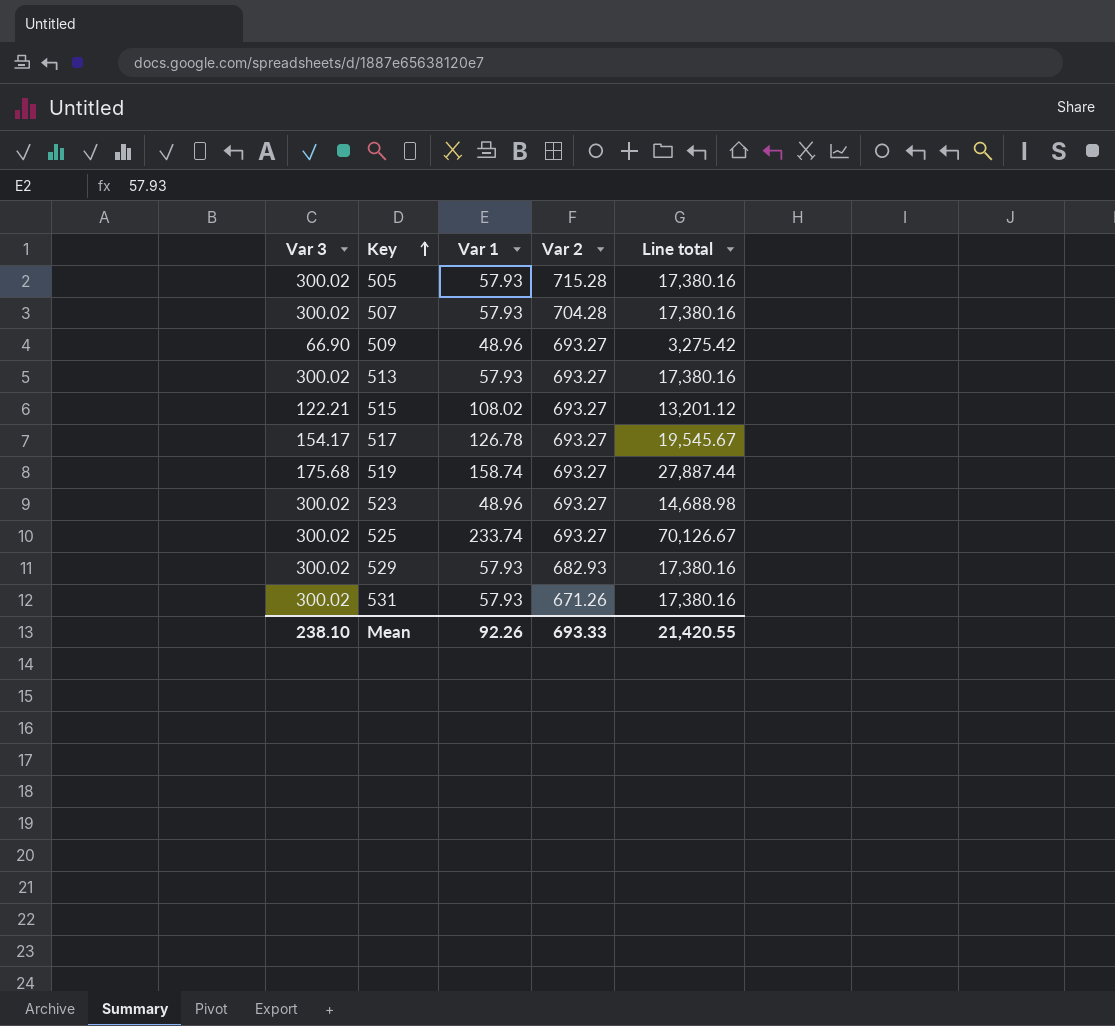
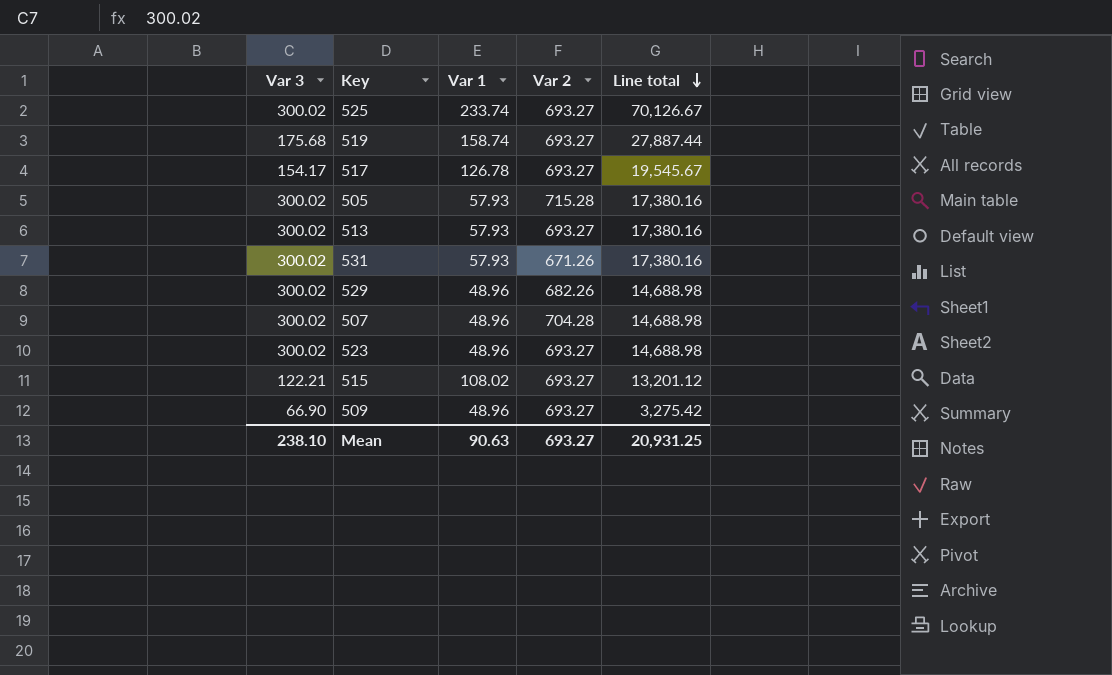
row order: Key ascending -> Line total descending
529 | Var 1: 57.93 -> 48.96
529 | Var 2: 682.93 -> 682.26
529 | Line total: 17,380.16 -> 14,688.98
507 | Var 1: 57.93 -> 48.96
507 | Line total: 17,380.16 -> 14,688.98
Mean | Var 1: 92.26 -> 90.63
Mean | Var 2: 693.33 -> 693.27
Mean | Line total: 21,420.55 -> 20,931.25

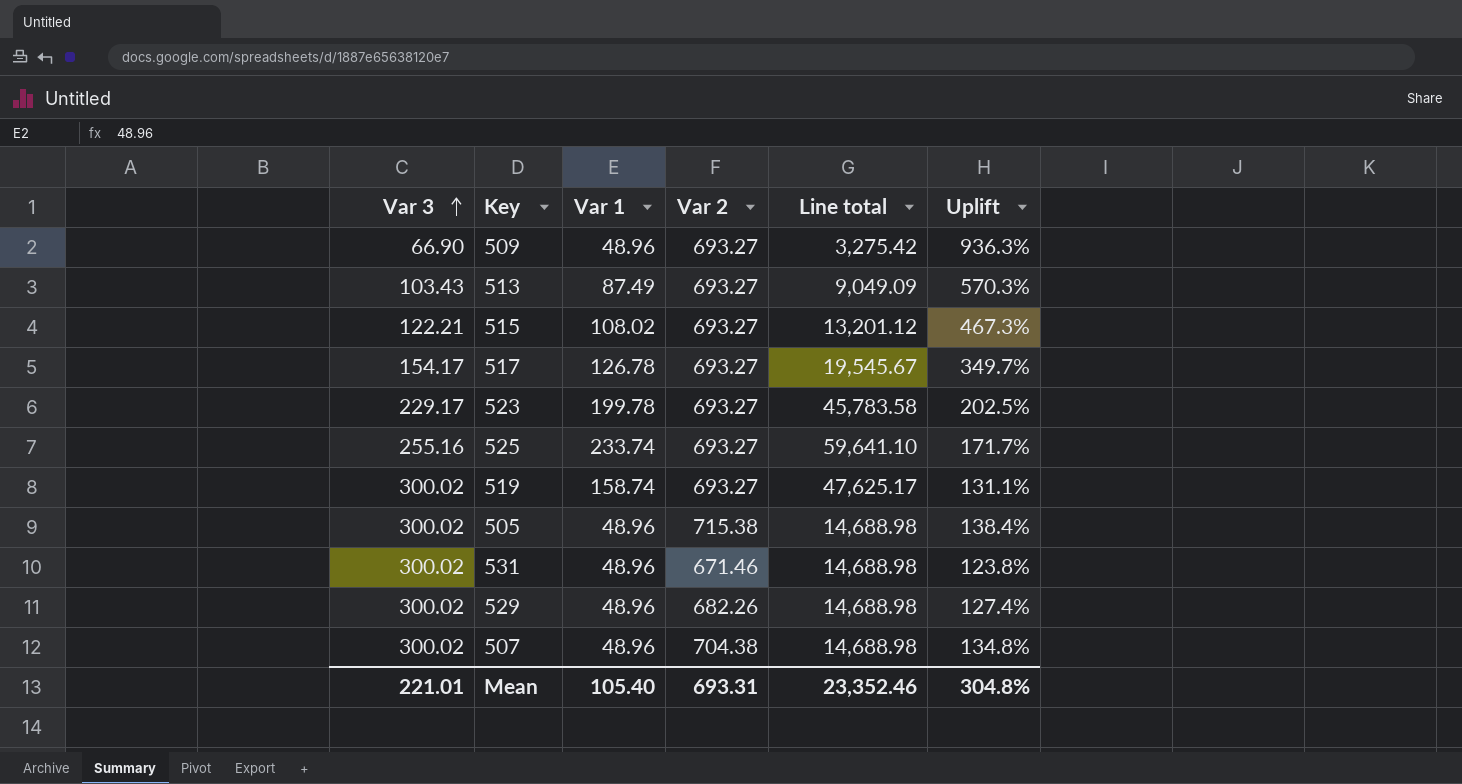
row order: Line total descending -> Var 3 ascending
column Uplift | formula: none -> ([Var 2] - [Var 3]) / [Var 3]
513 | Var 3: 300.02 -> 103.43
513 | Var 1: 57.93 -> 87.49
513 | Line total: 17,380.16 -> 9,049.09
523 | Var 3: 300.02 -> 229.17
523 | Var 1: 48.96 -> 199.78
523 | Line total: 14,688.98 -> 45,783.58
525 | Var 3: 300.02 -> 255.16
525 | Line total: 70,126.67 -> 59,641.10
519 | Var 3: 175.68 -> 300.02
519 | Line total: 27,887.44 -> 47,625.17
505 | Var 1: 57.93 -> 48.96
505 | Var 2: 715.28 -> 715.38
505 | Line total: 17,380.16 -> 14,688.98
531 | Var 1: 57.93 -> 48.96
531 | Var 2: 671.26 -> 671.46
531 | Line total: 17,380.16 -> 14,688.98
507 | Var 2: 704.28 -> 704.38
Mean | Var 3: 238.10 -> 221.01
Mean | Var 1: 90.63 -> 105.40
Mean | Var 2: 693.27 -> 693.31
Mean | Line total: 20,931.25 -> 23,352.46

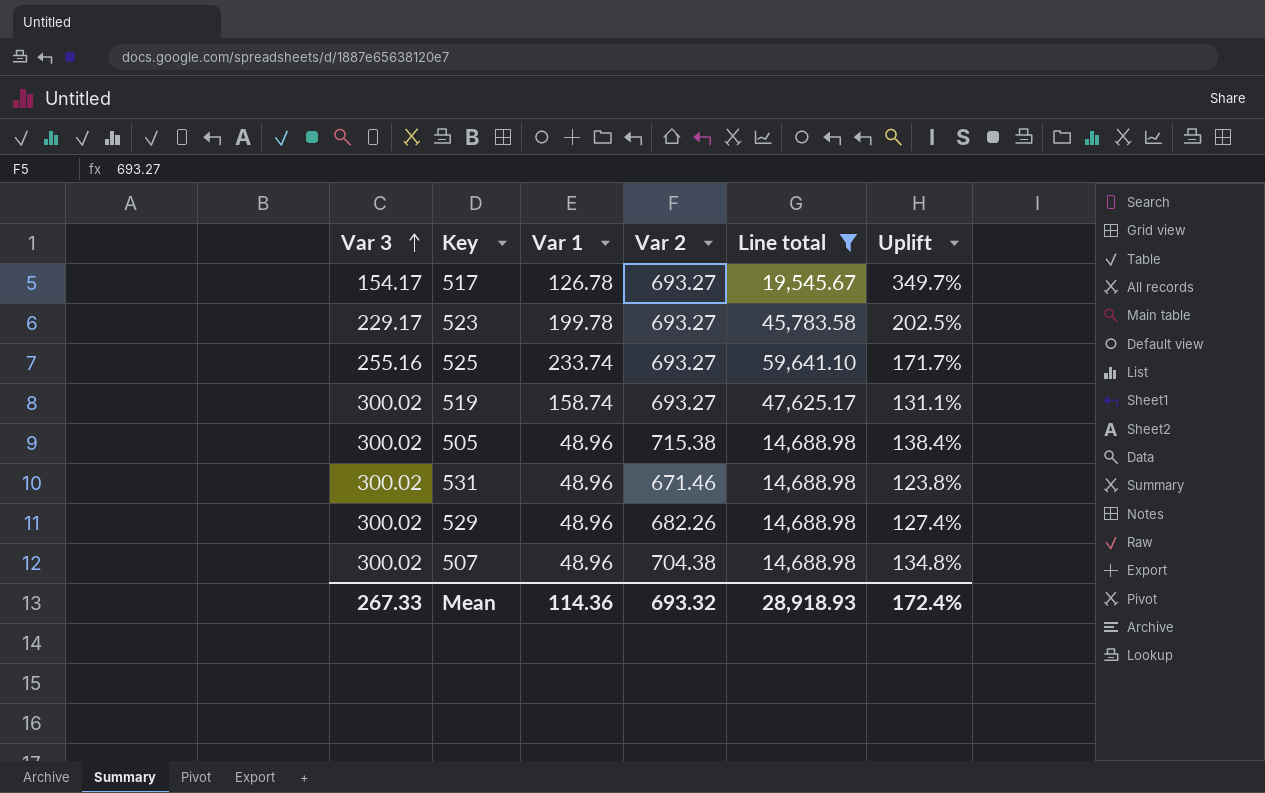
filter: none -> Line total >= 14,688.98
Mean | Var 3: 221.01 -> 267.33
Mean | Var 1: 105.40 -> 114.36
Mean | Var 2: 693.31 -> 693.32
Mean | Line total: 23,352.46 -> 28,918.93
Mean | Uplift: 304.8% -> 172.4%

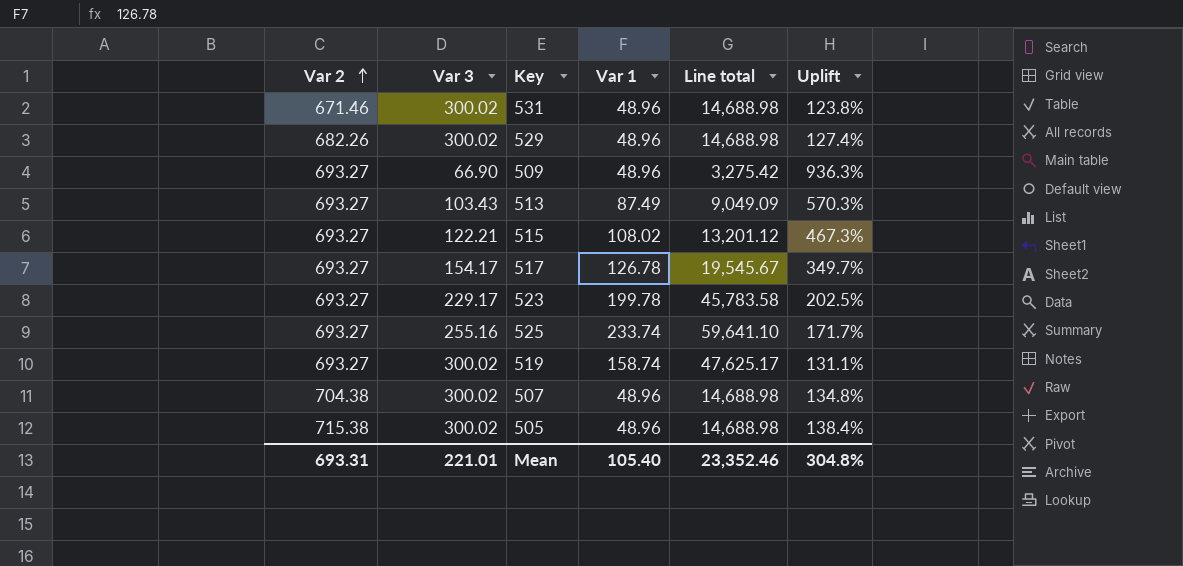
filter: Line total >= 14,688.98 -> none
row order: Var 3 ascending -> Var 2 ascending
column Var 2 | position: 4 -> 1
Mean | Var 2: 693.32 -> 693.31
Mean | Var 3: 267.33 -> 221.01
Mean | Var 1: 114.36 -> 105.40
Mean | Line total: 28,918.93 -> 23,352.46
Mean | Uplift: 172.4% -> 304.8%

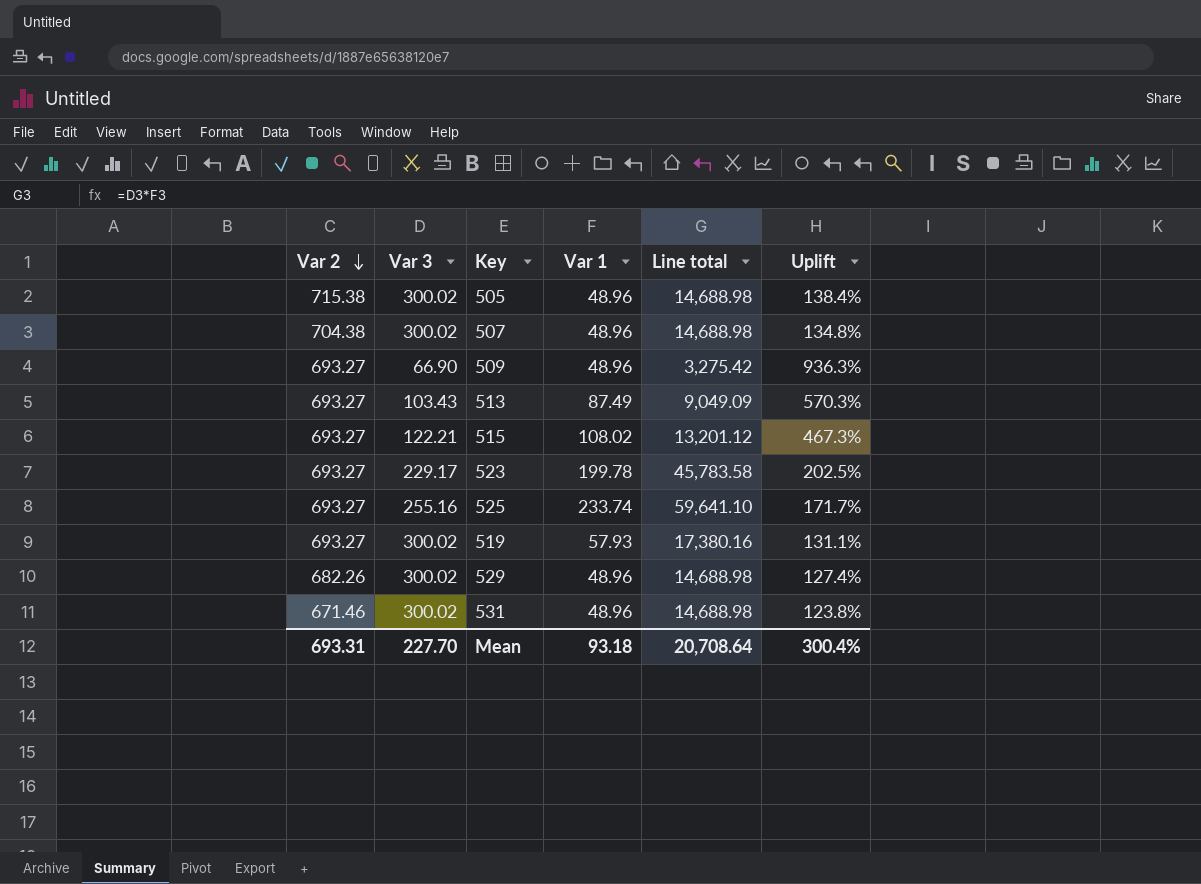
row order: Var 2 ascending -> Var 2 descending
row 517: 693.27 | 154.17 | 126.78 | 19,545.67 | 349.7% -> none
519 | Var 1: 158.74 -> 57.93
519 | Line total: 47,625.17 -> 17,380.16
Mean | Var 3: 221.01 -> 227.70
Mean | Var 1: 105.40 -> 93.18
Mean | Line total: 23,352.46 -> 20,708.64
Mean | Uplift: 304.8% -> 300.4%

